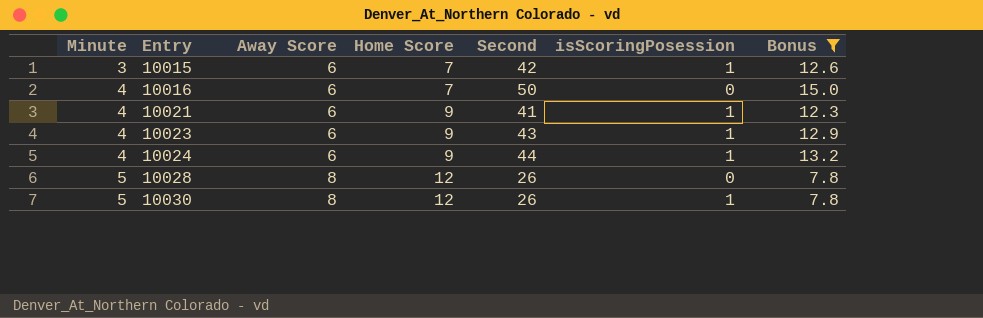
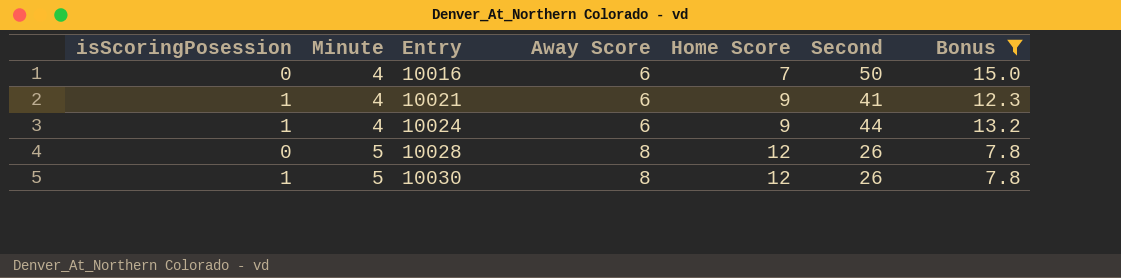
column isScoringPosession | position: 6 -> 1
row 10015: 3 | 6 | 7 | 42 | 1 | 12.6 -> none
row 10023: 4 | 6 | 9 | 43 | 1 | 12.9 -> none

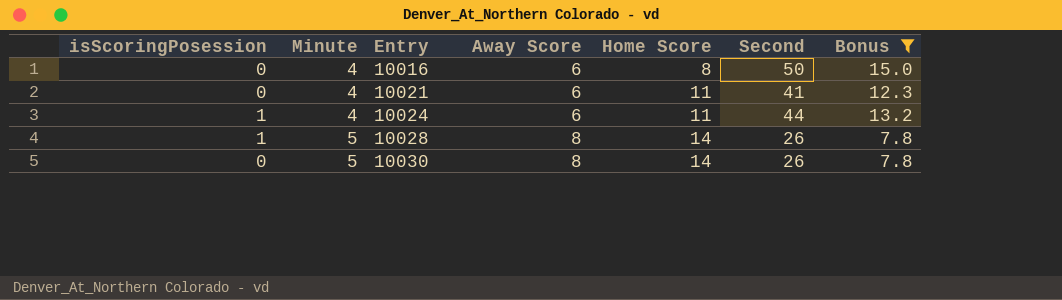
10016 | Home Score: 7 -> 8
10021 | isScoringPosession: 1 -> 0
10021 | Home Score: 9 -> 11
10024 | Home Score: 9 -> 11
10028 | isScoringPosession: 0 -> 1
10028 | Home Score: 12 -> 14
10030 | isScoringPosession: 1 -> 0
10030 | Home Score: 12 -> 14

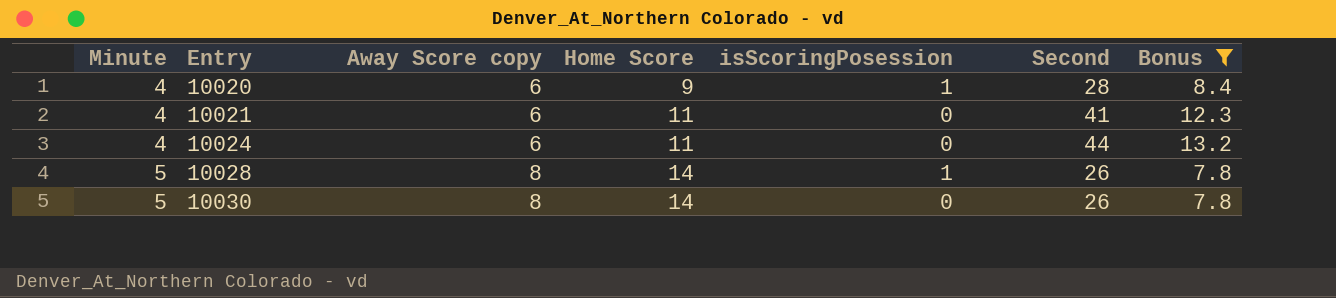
column name: Away Score -> Away Score copy
column isScoringPosession | position: 1 -> 5
row 10016: 0 | 4 | 6 | 8 | 50 | 15.0 -> none
row 10020: none -> 4 | 6 | 9 | 1 | 28 | 8.4
10024 | isScoringPosession: 1 -> 0

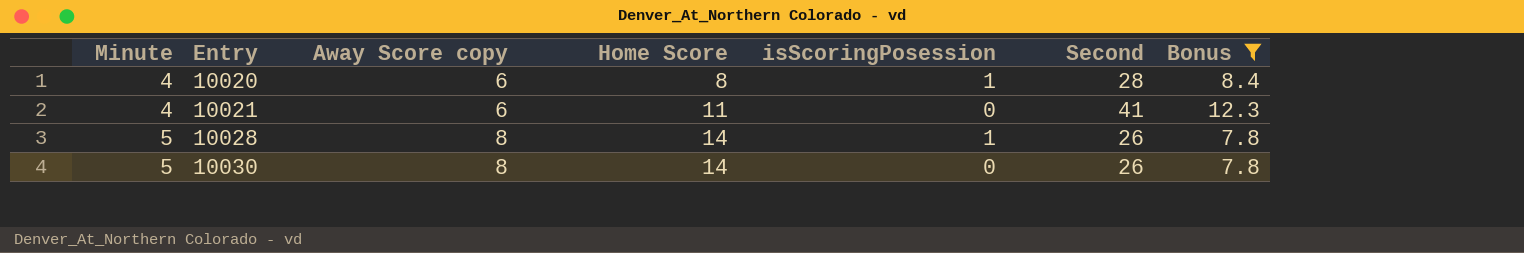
row 10024: 4 | 6 | 11 | 0 | 44 | 13.2 -> none
10020 | Home Score: 9 -> 8

